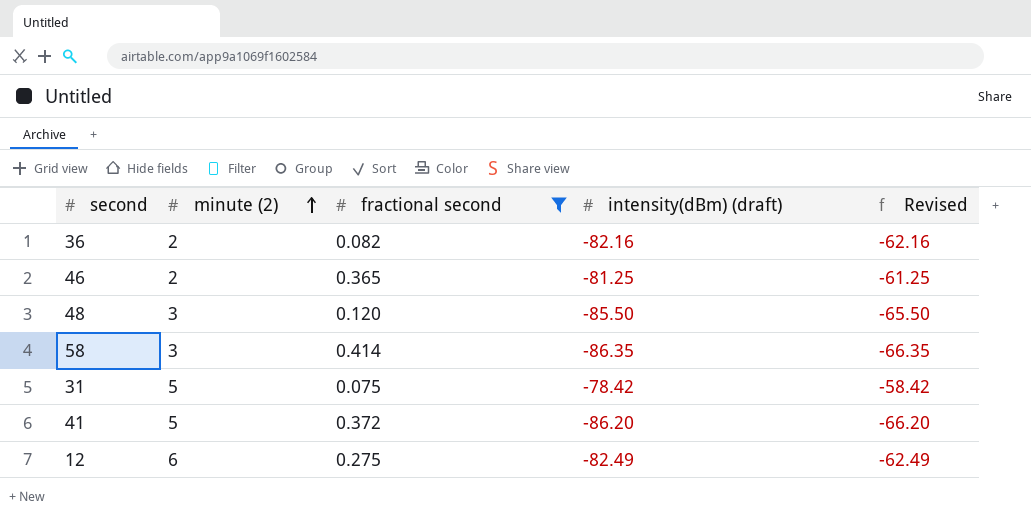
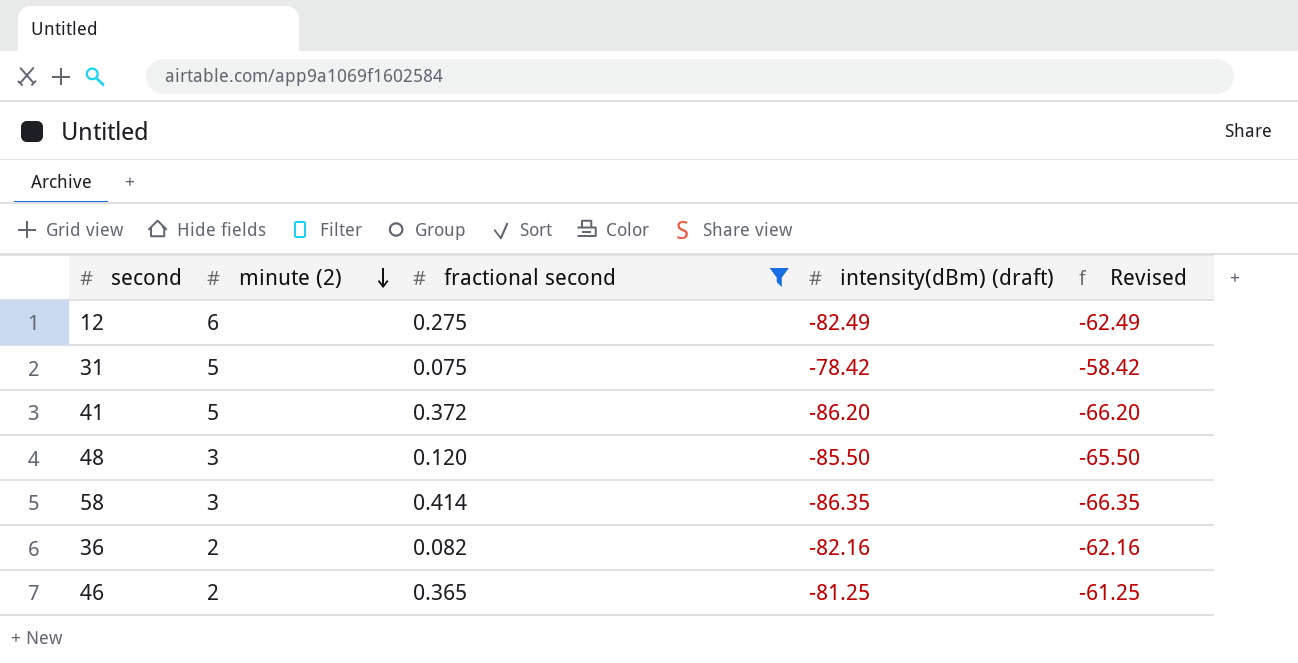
row order: minute (2) ascending -> minute (2) descending

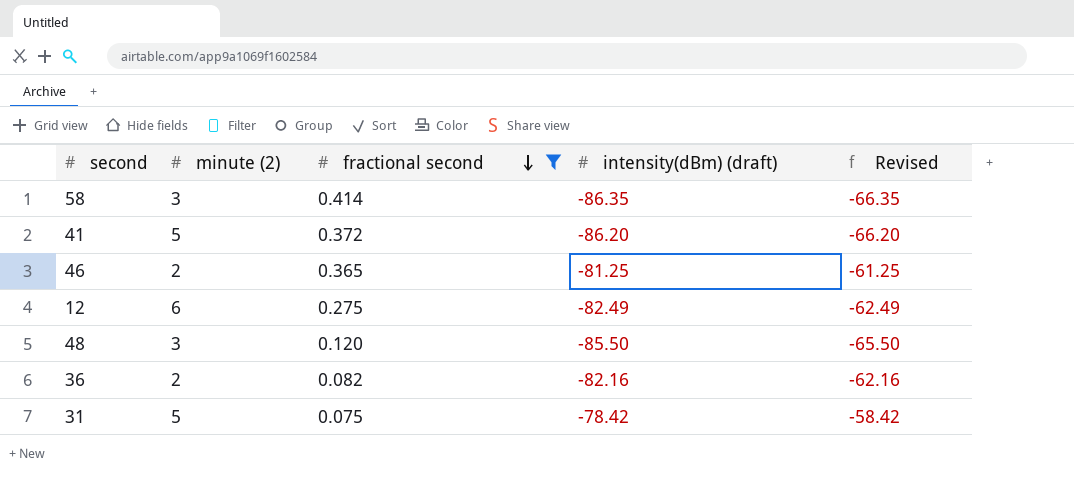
row order: minute (2) descending -> fractional second descending

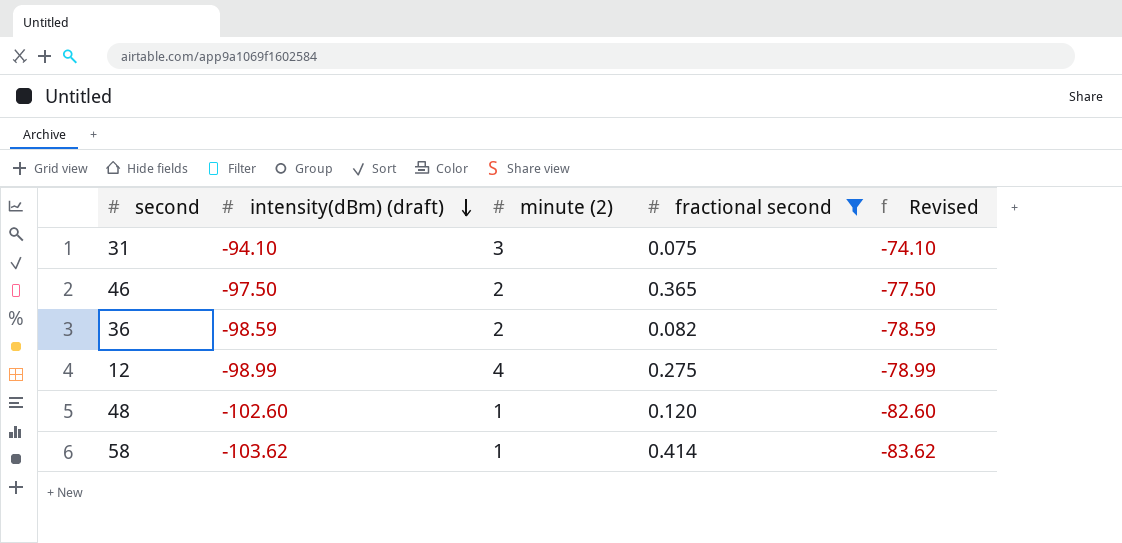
row order: fractional second descending -> intensity(dBm) (draft) descending
column intensity(dBm) (draft) | position: 4 -> 2
row 41: 5 | 0.372 | -86.20 | -66.20 -> none
31 | intensity(dBm) (draft): -78.42 -> -94.10
31 | minute (2): 5 -> 3
31 | Revised: -58.42 -> -74.10
46 | intensity(dBm) (draft): -81.25 -> -97.50
46 | Revised: -61.25 -> -77.50
36 | intensity(dBm) (draft): -82.16 -> -98.59
36 | Revised: -62.16 -> -78.59
12 | intensity(dBm) (draft): -82.49 -> -98.99
12 | minute (2): 6 -> 4
12 | Revised: -62.49 -> -78.99
48 | intensity(dBm) (draft): -85.50 -> -102.60
48 | minute (2): 3 -> 1
48 | Revised: -65.50 -> -82.60
58 | intensity(dBm) (draft): -86.35 -> -103.62
58 | minute (2): 3 -> 1
58 | Revised: -66.35 -> -83.62

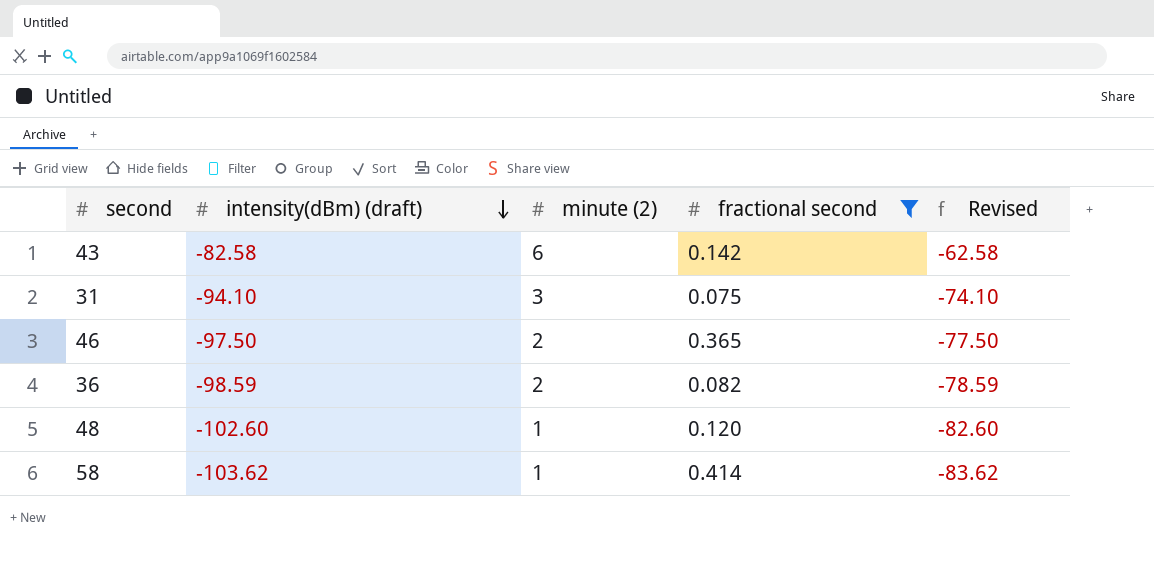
row 12: -98.99 | 4 | 0.275 | -78.99 -> none
row 43: none -> -82.58 | 6 | 0.142 | -62.58

